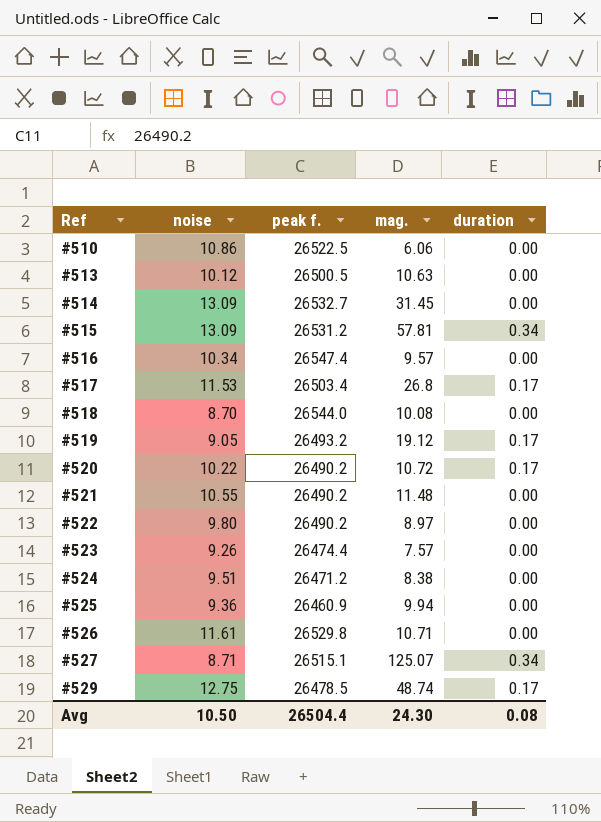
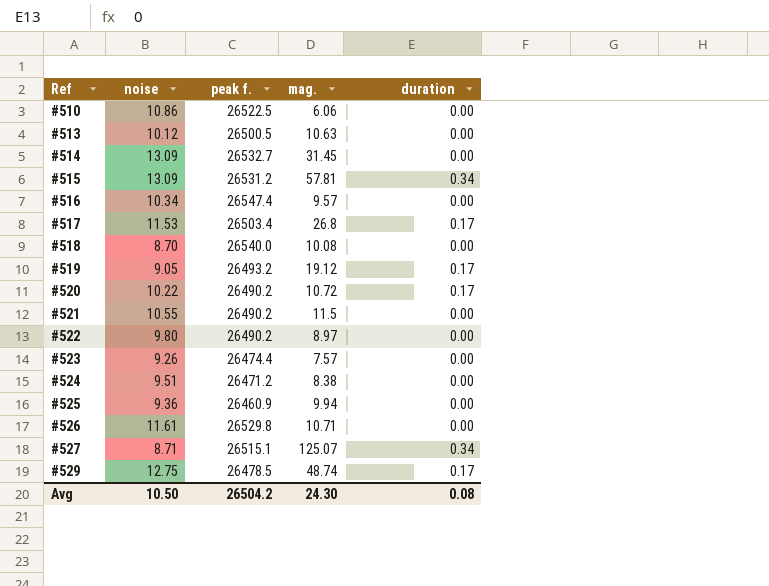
#518 | peak f.: 26544.0 -> 26540.0
#521 | mag.: 11.48 -> 11.5
Avg | peak f.: 26504.4 -> 26504.2

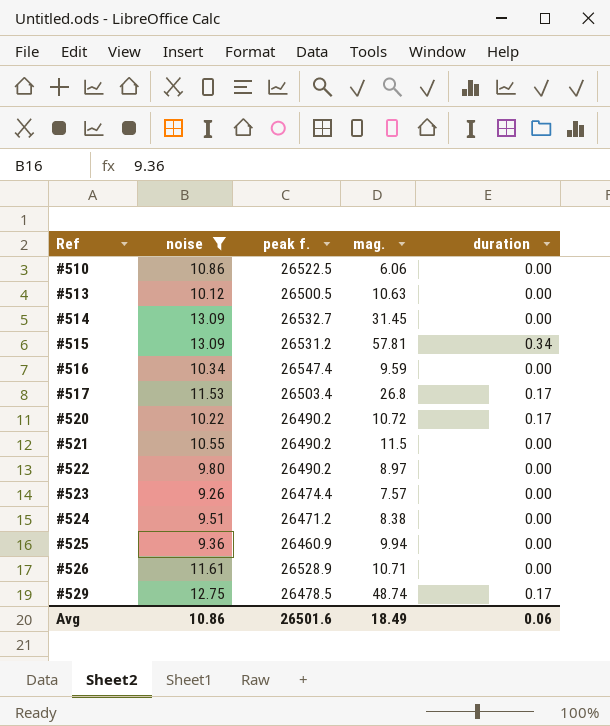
filter: none -> noise >= 9.26
#516 | mag.: 9.57 -> 9.59
#526 | peak f.: 26529.8 -> 26528.9
Avg | noise: 10.50 -> 10.86
Avg | peak f.: 26504.2 -> 26501.6
Avg | mag.: 24.30 -> 18.49
Avg | duration: 0.08 -> 0.06

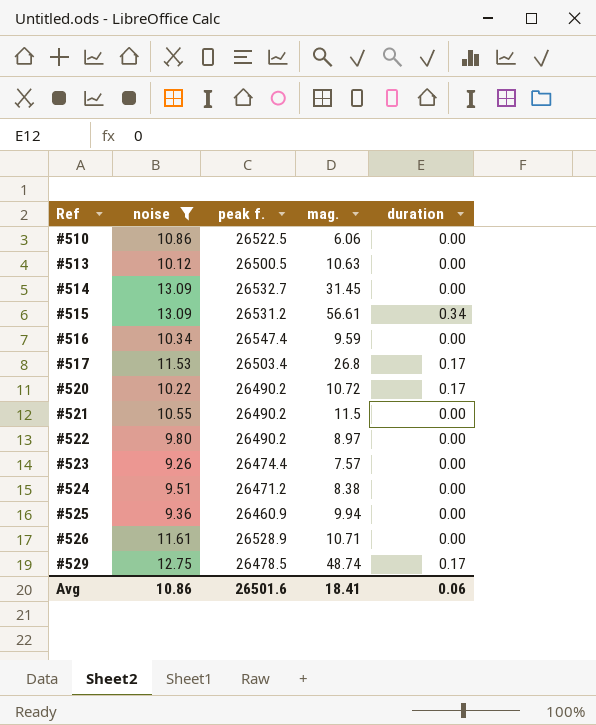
#515 | mag.: 57.81 -> 56.61
Avg | mag.: 18.49 -> 18.41

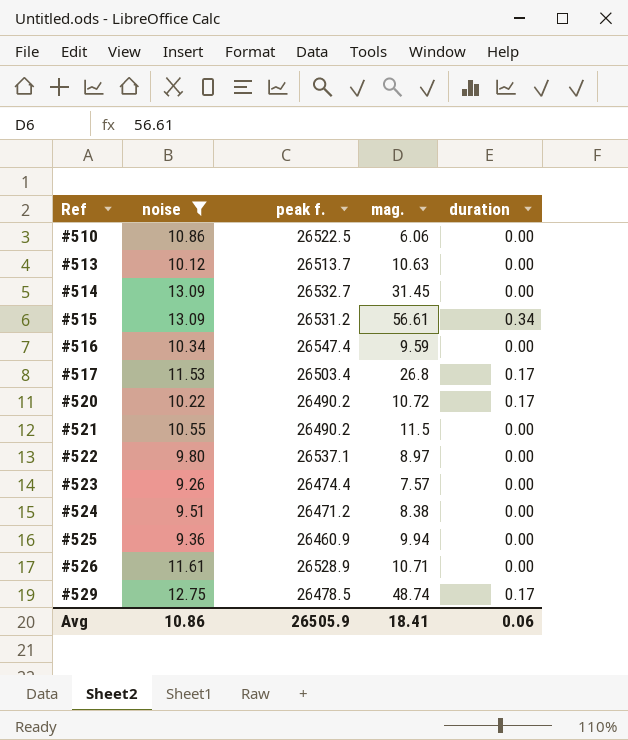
#513 | peak f.: 26500.5 -> 26513.7
#522 | peak f.: 26490.2 -> 26537.1
Avg | peak f.: 26501.6 -> 26505.9

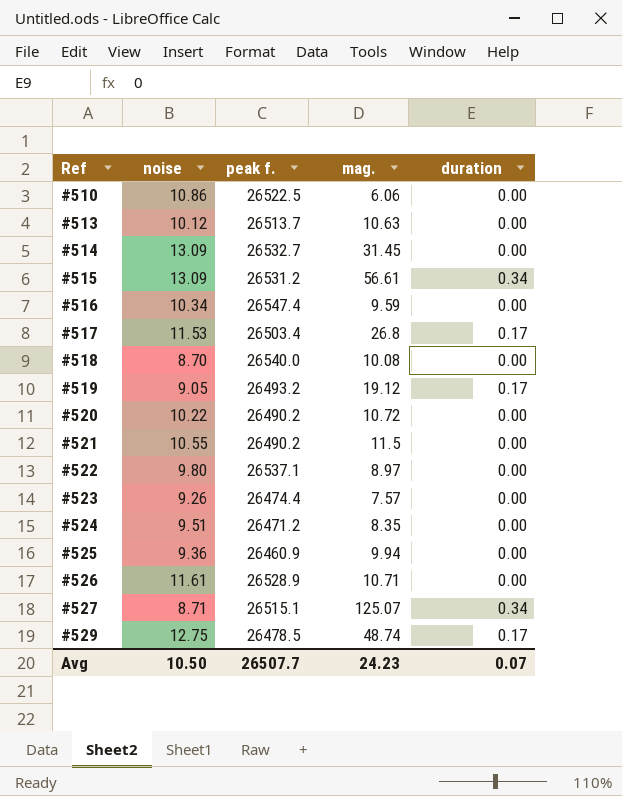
filter: noise >= 9.26 -> none
#520 | duration: 0.17 -> 0.00
#524 | mag.: 8.38 -> 8.35
Avg | noise: 10.86 -> 10.50
Avg | peak f.: 26505.9 -> 26507.7
Avg | mag.: 18.41 -> 24.23
Avg | duration: 0.06 -> 0.07

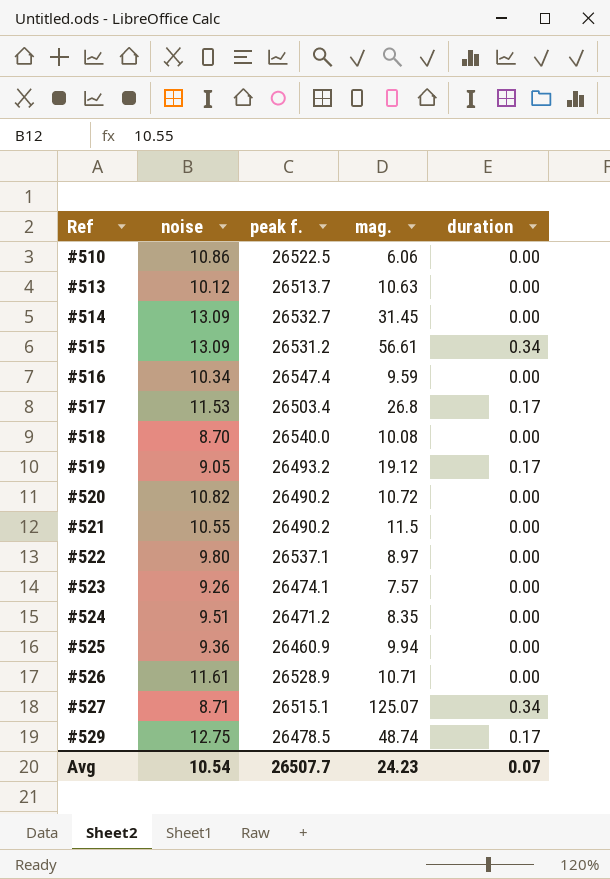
#520 | noise: 10.22 -> 10.82
#523 | peak f.: 26474.4 -> 26474.1
Avg | noise: 10.50 -> 10.54

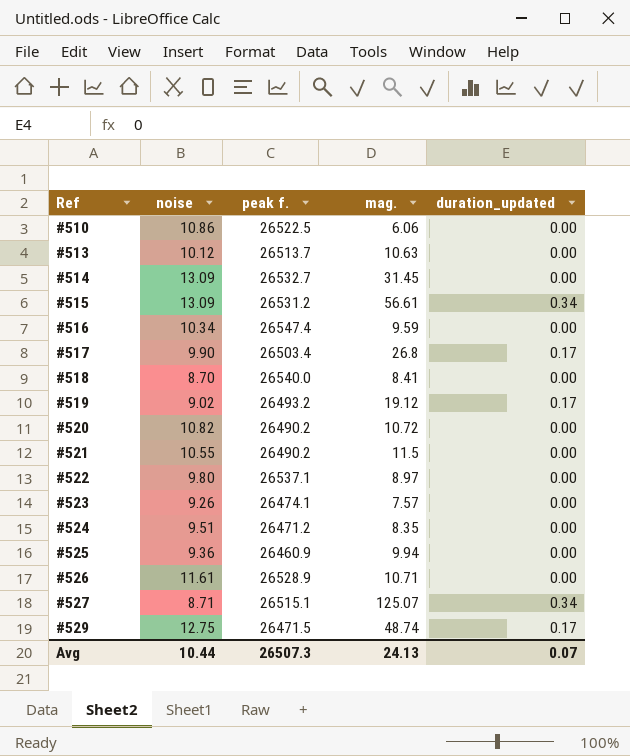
column name: duration -> duration_updated
#517 | noise: 11.53 -> 9.90
#518 | mag.: 10.08 -> 8.41
#519 | noise: 9.05 -> 9.02
#529 | peak f.: 26478.5 -> 26471.5
Avg | noise: 10.54 -> 10.44
Avg | peak f.: 26507.7 -> 26507.3
Avg | mag.: 24.23 -> 24.13

